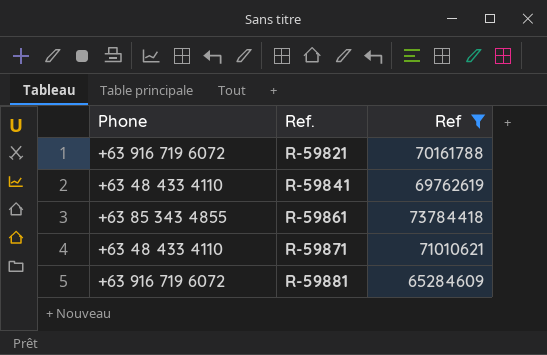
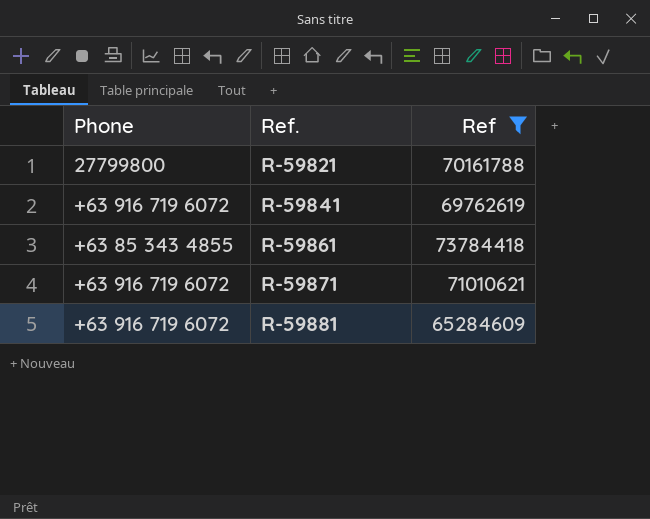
R-59821 | Phone: +63 916 719 6072 -> 27799800
R-59841 | Phone: +63 48 433 4110 -> +63 916 719 6072
R-59871 | Phone: +63 48 433 4110 -> +63 916 719 6072

